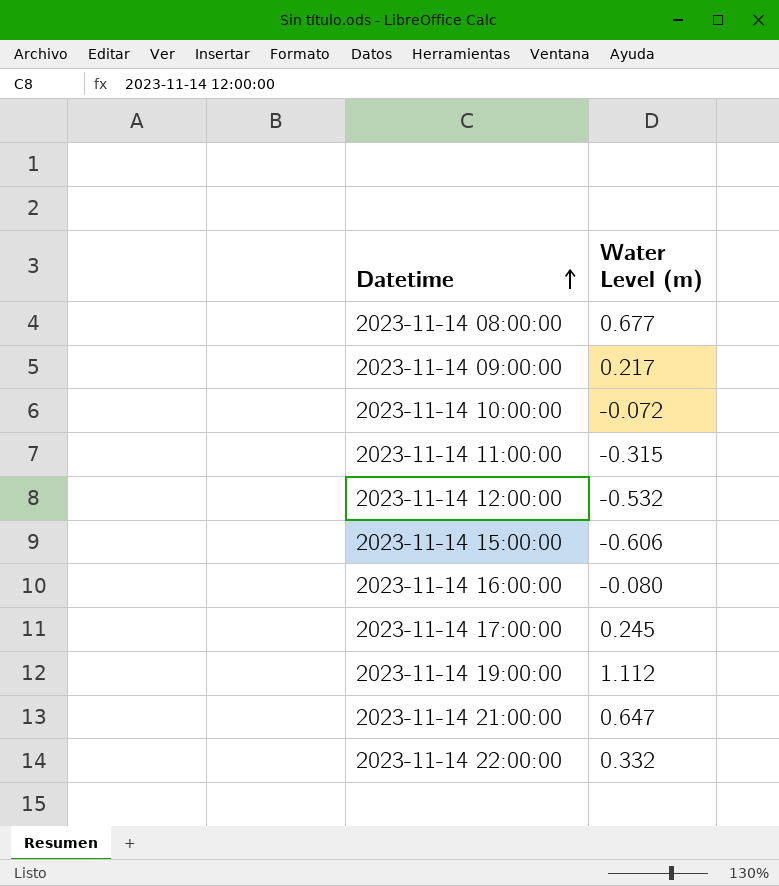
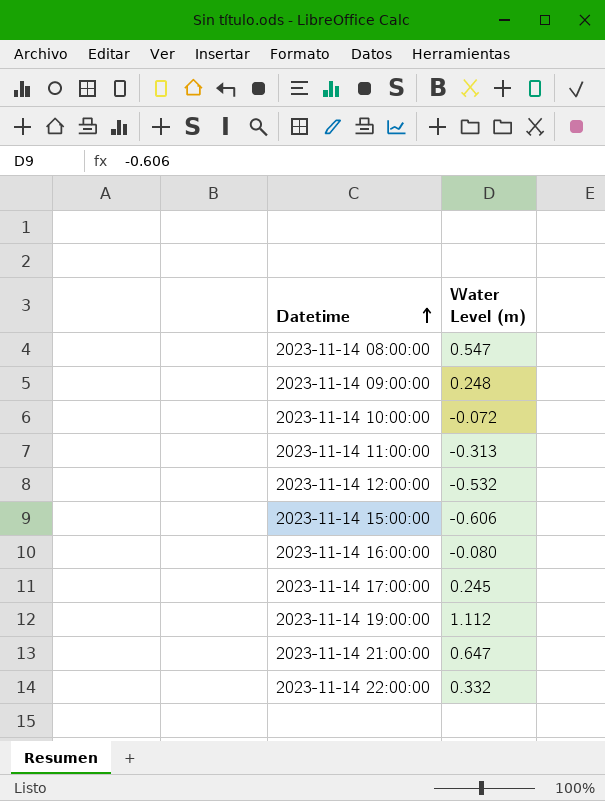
2023-11-14 08:00:00 | Water Level (m): 0.677 -> 0.547
2023-11-14 09:00:00 | Water Level (m): 0.217 -> 0.248
2023-11-14 11:00:00 | Water Level (m): -0.315 -> -0.313

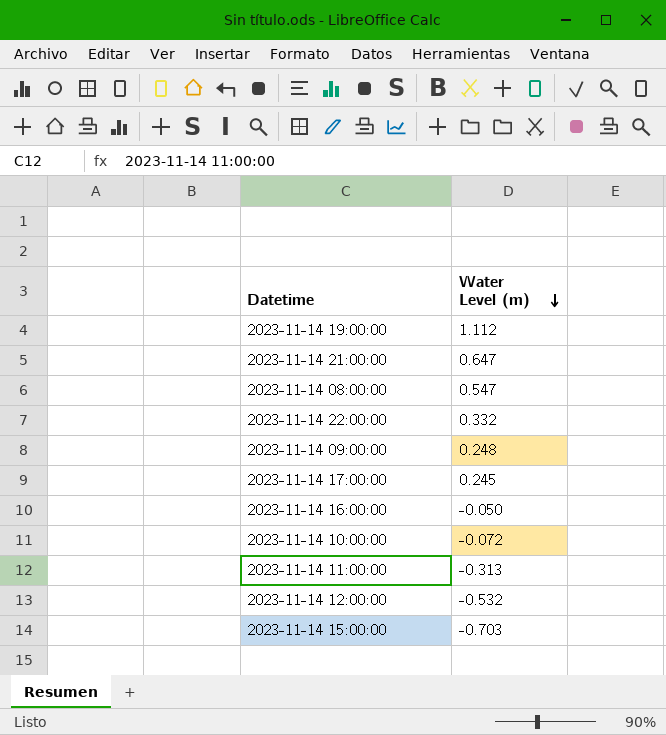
row order: Datetime ascending -> Water Level (m) descending
2023-11-14 16:00:00 | Water Level (m): -0.080 -> -0.050
2023-11-14 15:00:00 | Water Level (m): -0.606 -> -0.703

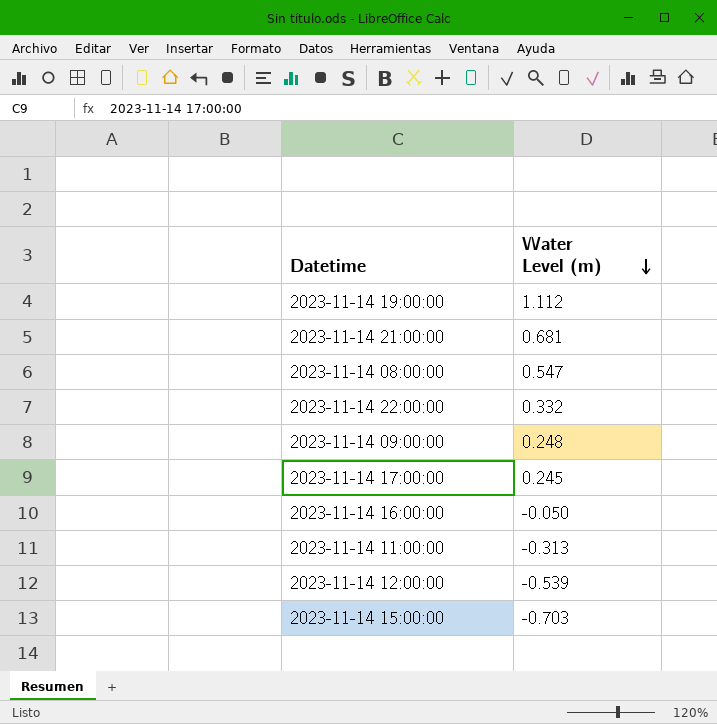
row 2023-11-14 10:00:00: -0.072 -> none
2023-11-14 21:00:00 | Water Level (m): 0.647 -> 0.681
2023-11-14 12:00:00 | Water Level (m): -0.532 -> -0.539

